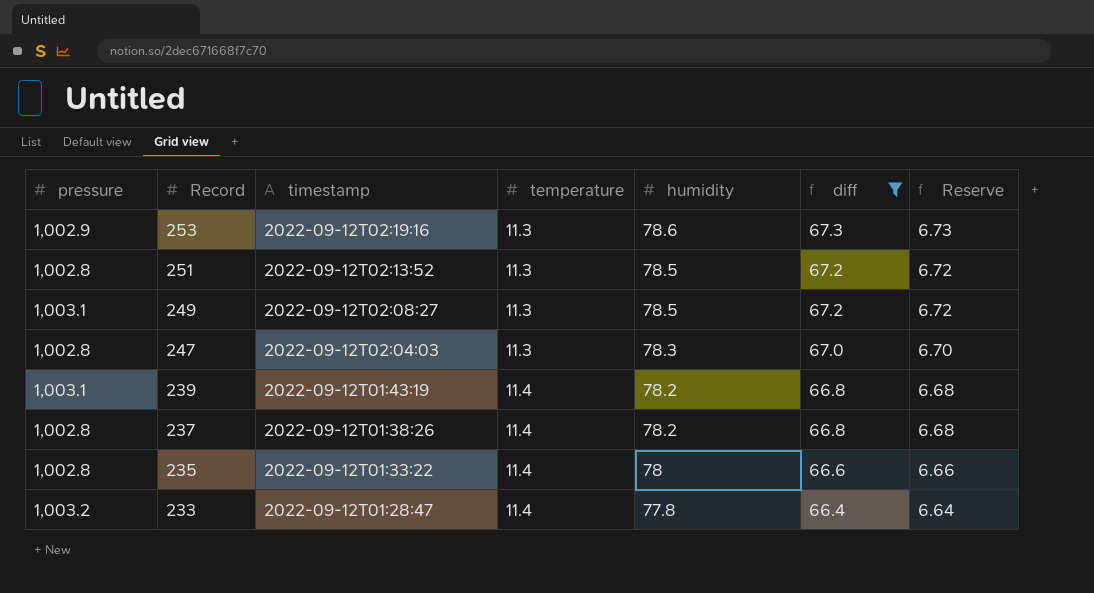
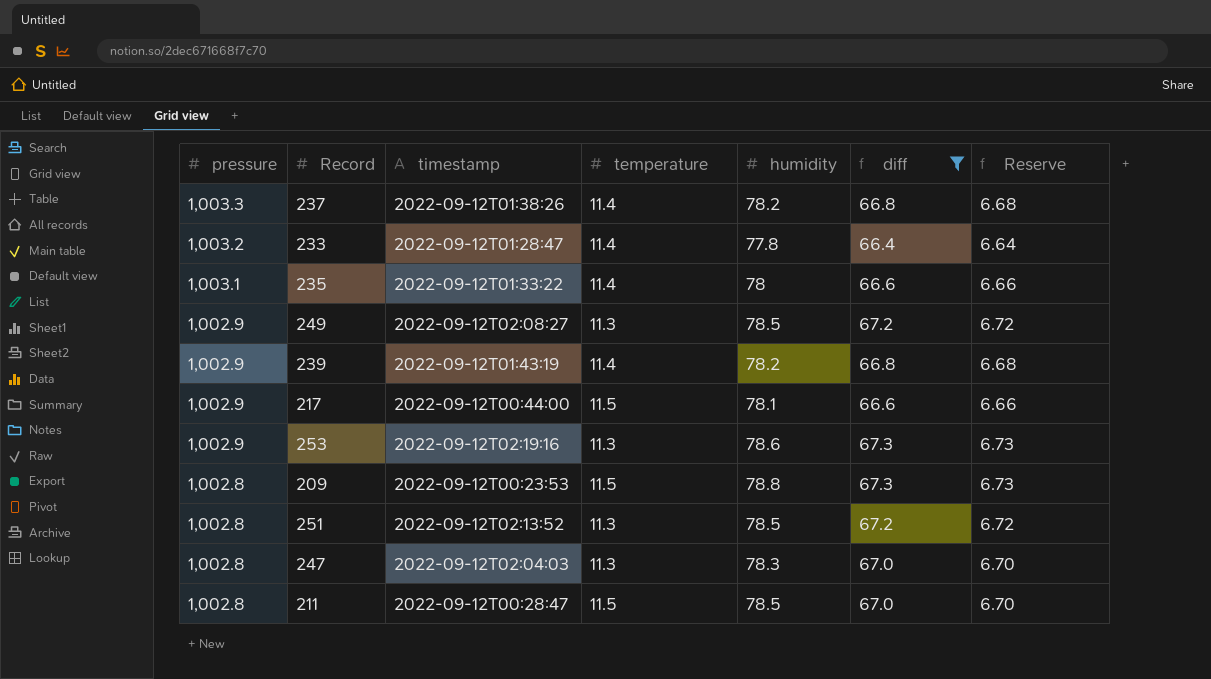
row order: Record descending -> pressure descending
237 | pressure: 1,002.8 -> 1,003.3
235 | pressure: 1,002.8 -> 1,003.1
249 | pressure: 1,003.1 -> 1,002.9
239 | pressure: 1,003.1 -> 1,002.9
row 217: none -> 1,002.9 | 2022-09-12T00:44:00 | 11.5 | 78.1 | 66.6 | 6.66
row 209: none -> 1,002.8 | 2022-09-12T00:23:53 | 11.5 | 78.8 | 67.3 | 6.73
row 211: none -> 1,002.8 | 2022-09-12T00:28:47 | 11.5 | 78.5 | 67.0 | 6.70

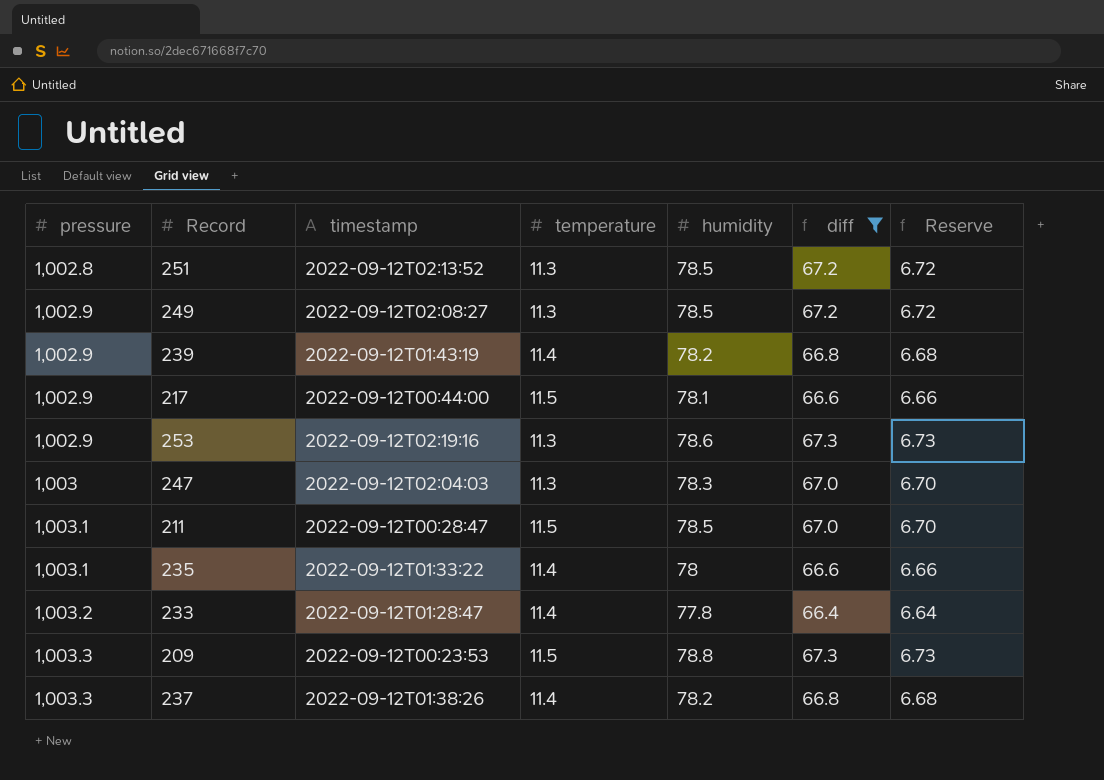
row order: pressure descending -> pressure ascending
247 | pressure: 1,002.8 -> 1,003
211 | pressure: 1,002.8 -> 1,003.1
209 | pressure: 1,002.8 -> 1,003.3

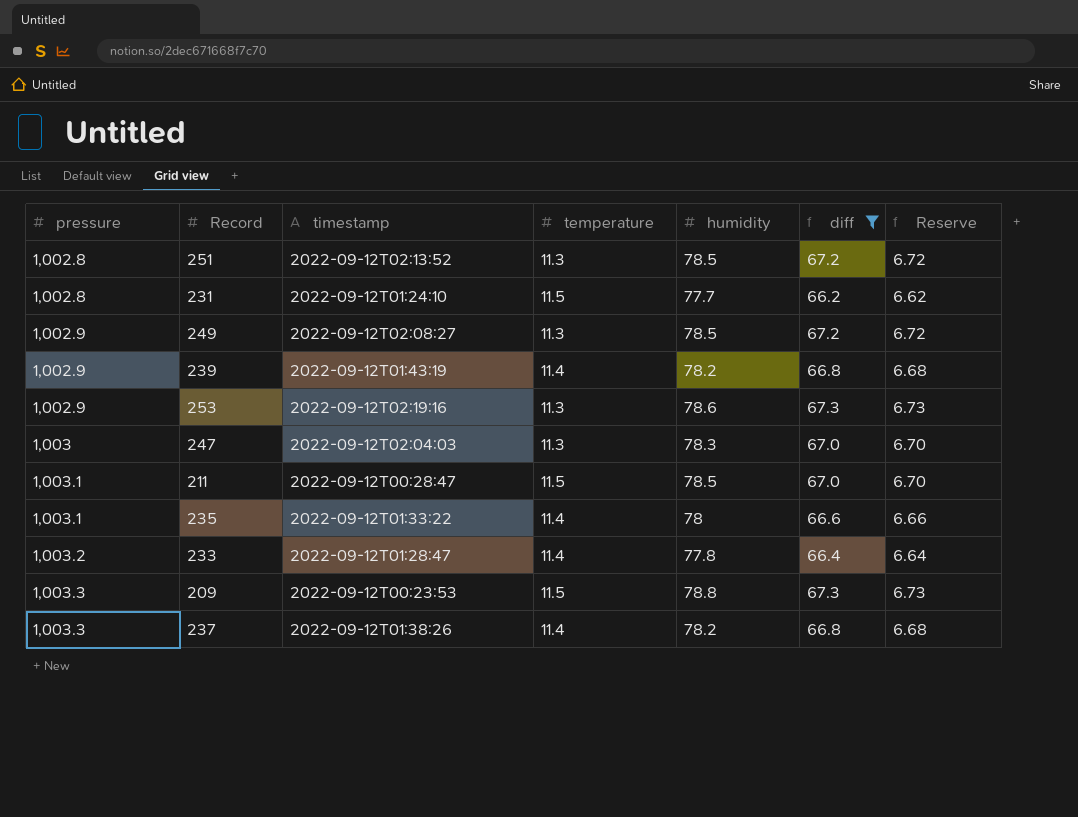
row 217: 1,002.9 | 2022-09-12T00:44:00 | 11.5 | 78.1 | 66.6 | 6.66 -> none
row 231: none -> 1,002.8 | 2022-09-12T01:24:10 | 11.5 | 77.7 | 66.2 | 6.62

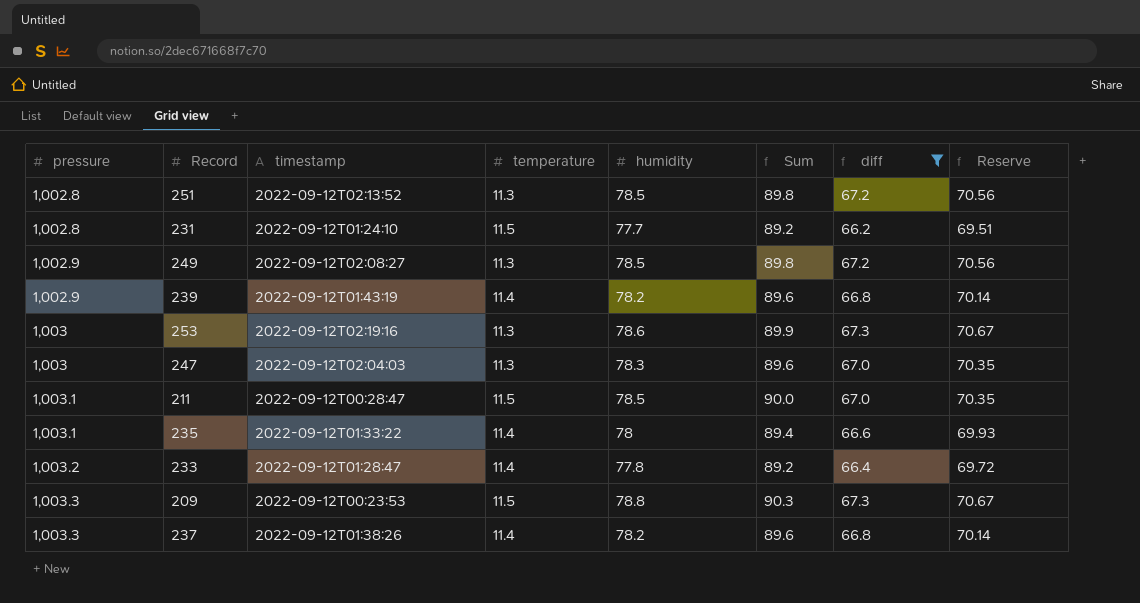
column Sum | formula: none -> [temperature] + [humidity]
column Reserve | formula: [diff] * 0.1 -> [diff] * 1.05
253 | pressure: 1,002.9 -> 1,003

